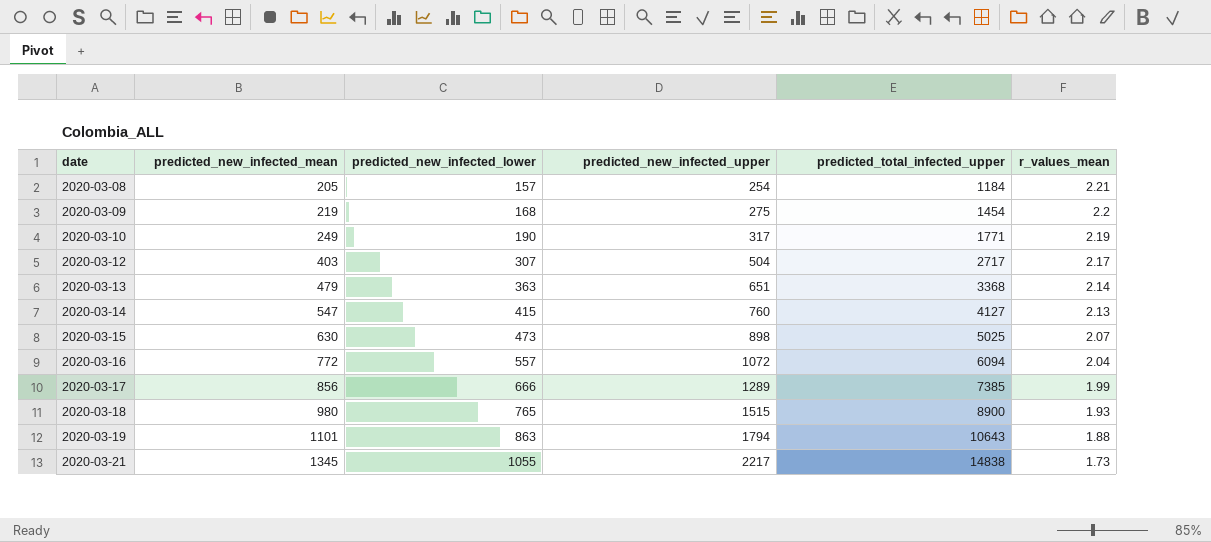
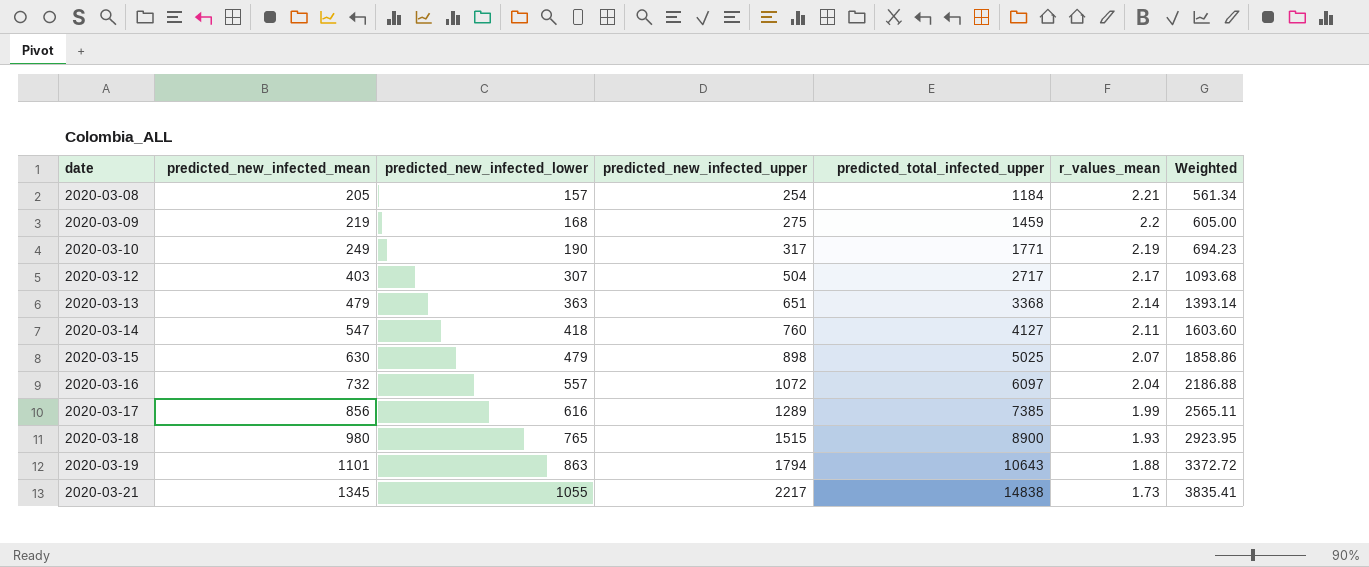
column Weighted | formula: none -> [predicted_new_infected_upper] * [r_values_mean]
2020-03-09 | predicted_total_infected_upper: 1454 -> 1459
2020-03-14 | predicted_new_infected_lower: 415 -> 418
2020-03-14 | r_values_mean: 2.13 -> 2.11
2020-03-15 | predicted_new_infected_lower: 473 -> 479
2020-03-16 | predicted_new_infected_mean: 772 -> 732
2020-03-16 | predicted_total_infected_upper: 6094 -> 6097
2020-03-17 | predicted_new_infected_lower: 666 -> 616

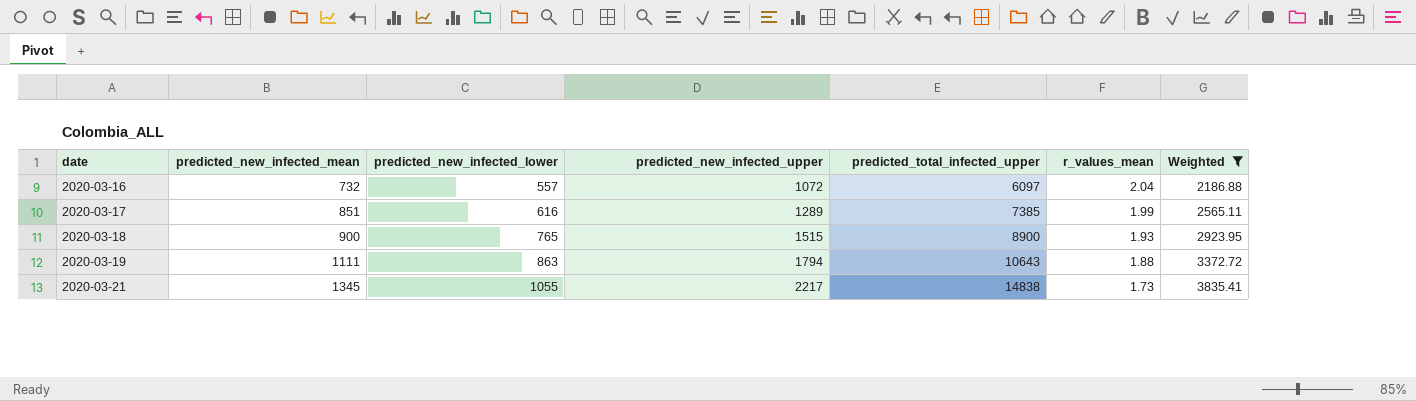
filter: none -> Weighted >= 2186.88
2020-03-17 | predicted_new_infected_mean: 856 -> 851
2020-03-18 | predicted_new_infected_mean: 980 -> 900
2020-03-19 | predicted_new_infected_mean: 1101 -> 1111

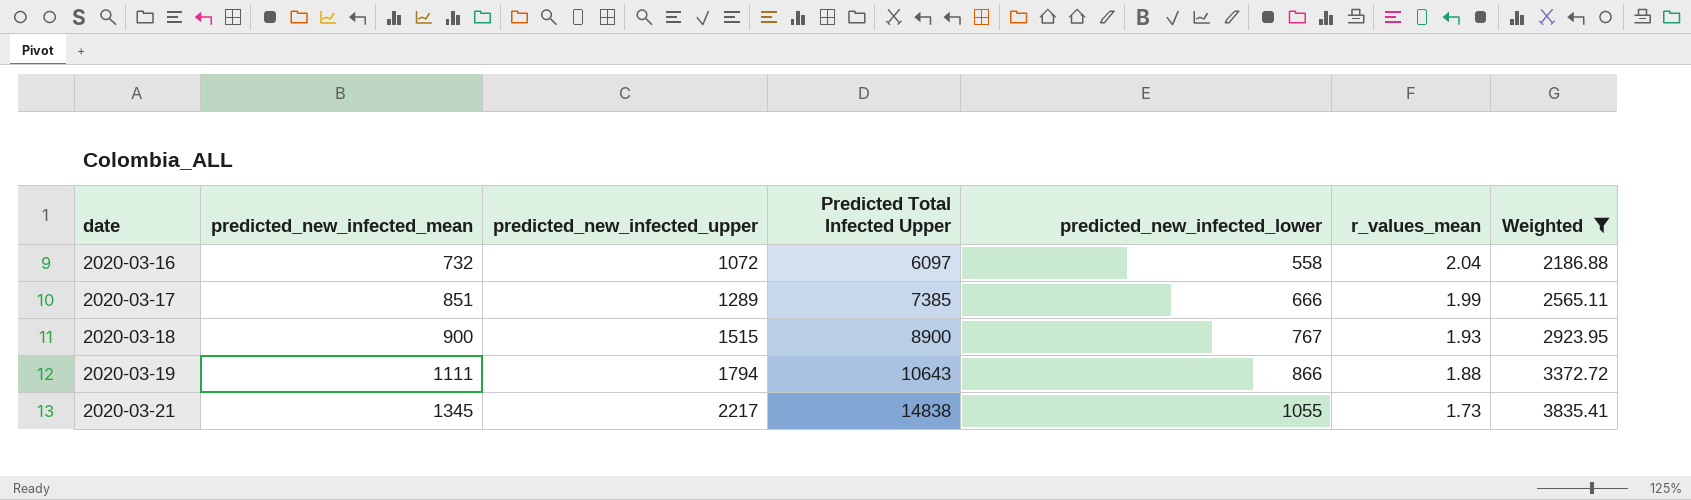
column name: predicted_total_infected_upper -> Predicted Total Infected Upper
column predicted_new_infected_lower | position: 3 -> 5
2020-03-16 | predicted_new_infected_lower: 557 -> 558
2020-03-17 | predicted_new_infected_lower: 616 -> 666
2020-03-18 | predicted_new_infected_lower: 765 -> 767
2020-03-19 | predicted_new_infected_lower: 863 -> 866

